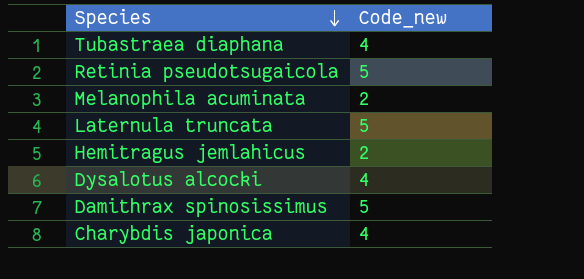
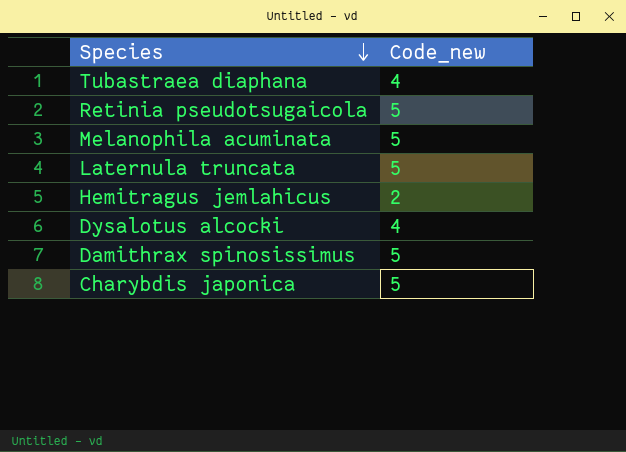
Melanophila acuminata | Code_new: 2 -> 5
Charybdis japonica | Code_new: 4 -> 5

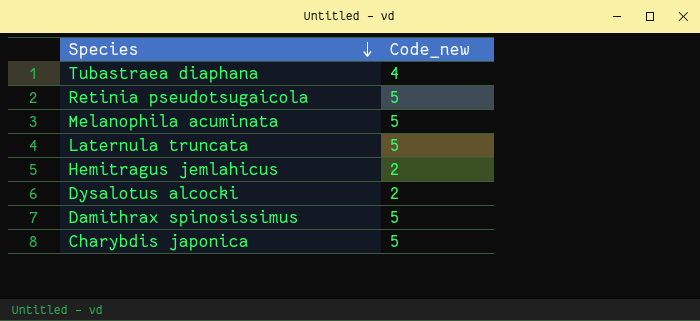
Dysalotus alcocki | Code_new: 4 -> 2

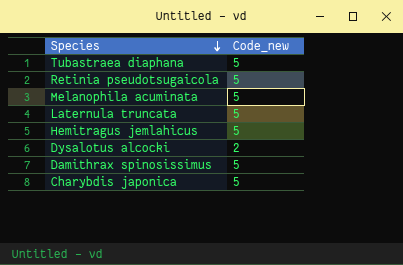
Tubastraea diaphana | Code_new: 4 -> 5
Hemitragus jemlahicus | Code_new: 2 -> 5

